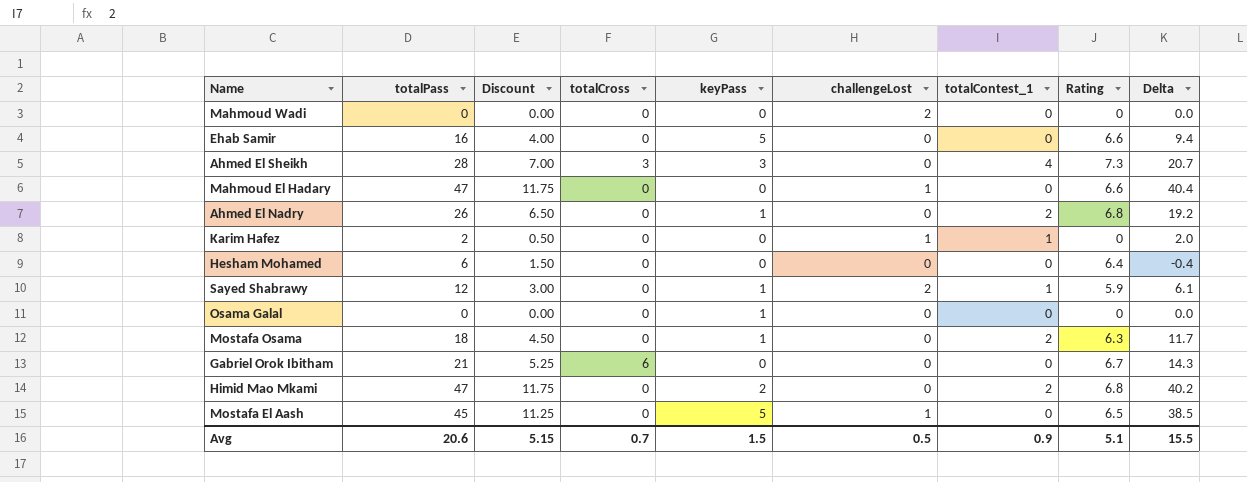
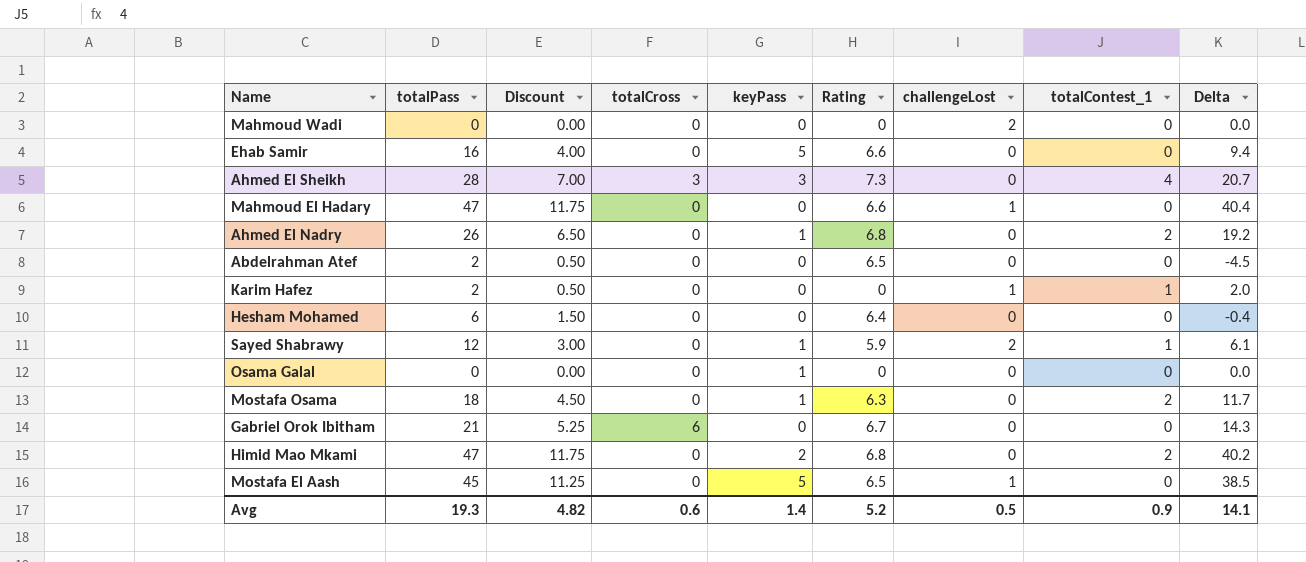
column Rating | position: 8 -> 6
row Abdelrahman Atef: none -> 2 | 0.50 | 0 | 0 | 6.5 | 0 | 0 | -4.5
Avg | totalPass: 20.6 -> 19.3
Avg | Discount: 5.15 -> 4.82
Avg | totalCross: 0.7 -> 0.6
Avg | keyPass: 1.5 -> 1.4
Avg | Rating: 5.1 -> 5.2
Avg | Delta: 15.5 -> 14.1

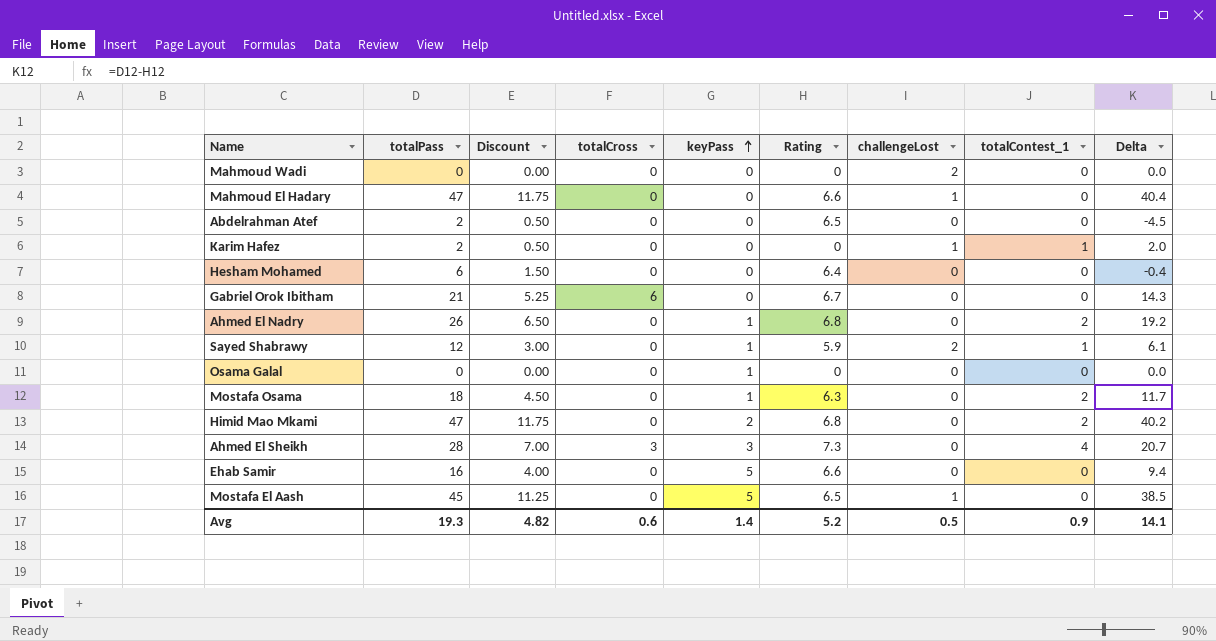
row order: none -> keyPass ascending

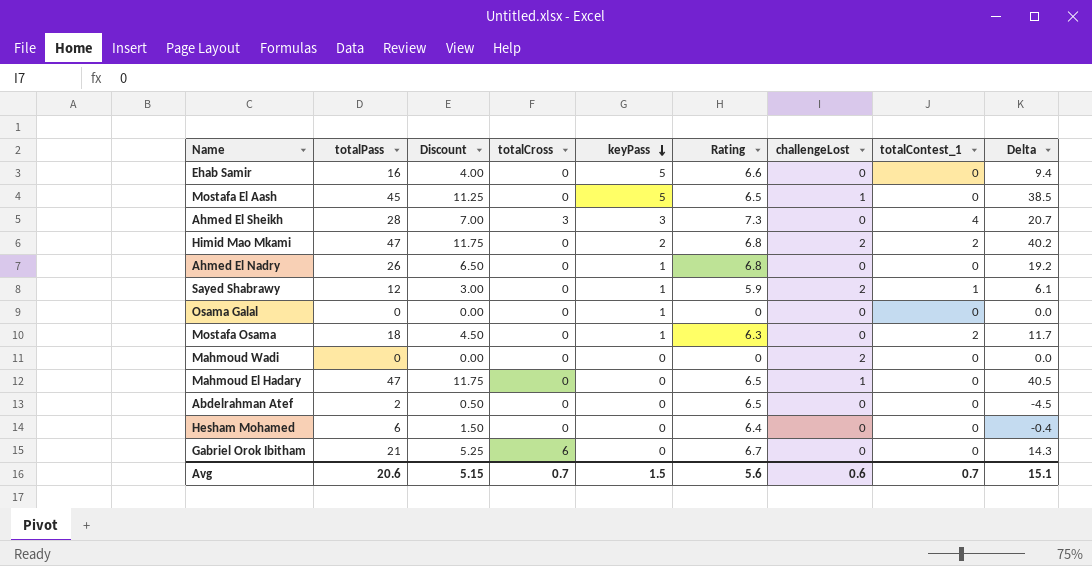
row order: keyPass ascending -> keyPass descending
row Karim Hafez: 2 | 0.50 | 0 | 0 | 0 | 1 | 1 | 2.0 -> none
Himid Mao Mkami | challengeLost: 0 -> 2
Ahmed El Nadry | totalContest_1: 2 -> 0
Mahmoud El Hadary | Rating: 6.6 -> 6.5
Mahmoud El Hadary | Delta: 40.4 -> 40.5
Avg | totalPass: 19.3 -> 20.6
Avg | Discount: 4.82 -> 5.15
Avg | totalCross: 0.6 -> 0.7
Avg | keyPass: 1.4 -> 1.5
Avg | Rating: 5.2 -> 5.6
Avg | challengeLost: 0.5 -> 0.6
Avg | totalContest_1: 0.9 -> 0.7
Avg | Delta: 14.1 -> 15.1

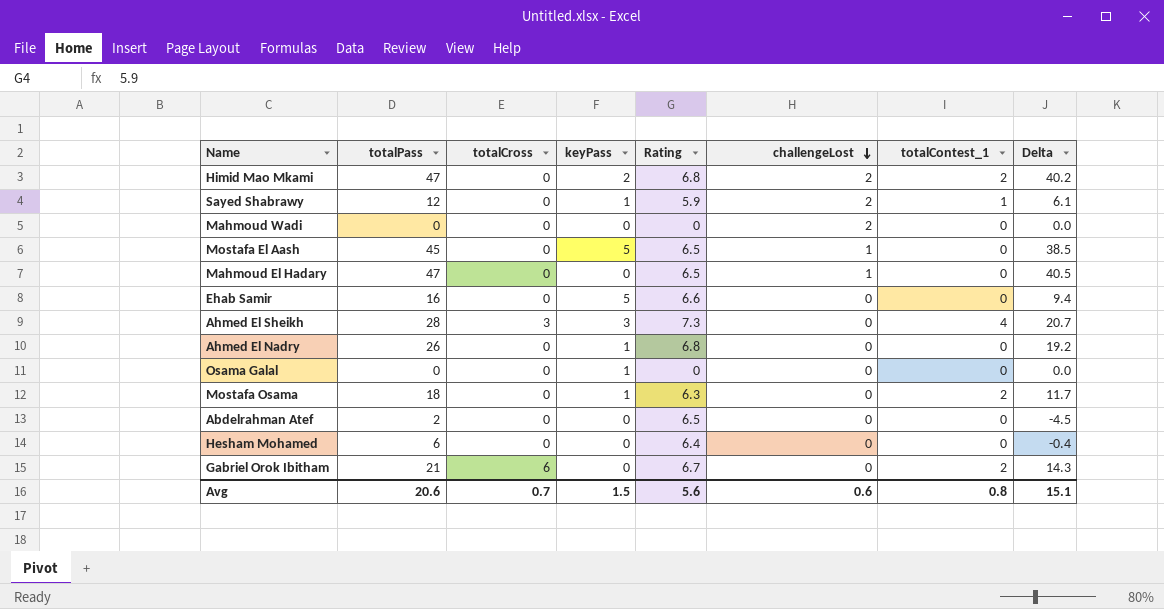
row order: keyPass descending -> challengeLost descending
column Discount | formula: [totalPass] * 0.25 -> none
Gabriel Orok Ibitham | totalContest_1: 0 -> 2
Avg | totalContest_1: 0.7 -> 0.8

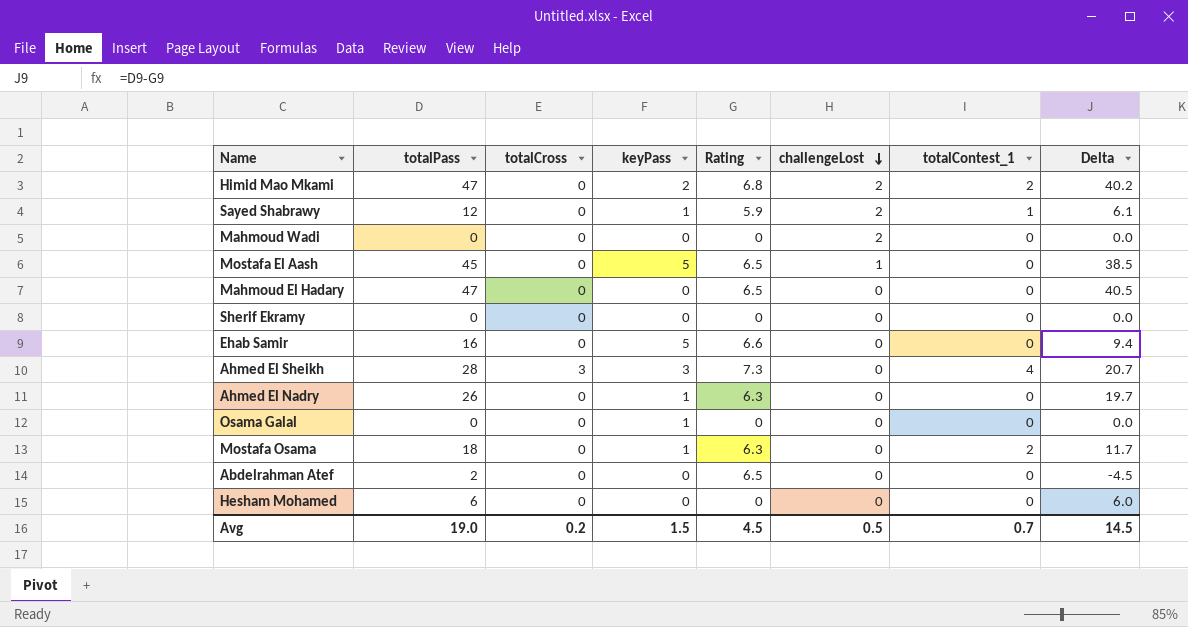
row Gabriel Orok Ibitham: 21 | 6 | 0 | 6.7 | 0 | 2 | 14.3 -> none
Mahmoud El Hadary | challengeLost: 1 -> 0
row Sherif Ekramy: none -> 0 | 0 | 0 | 0 | 0 | 0 | 0.0
Ahmed El Nadry | Rating: 6.8 -> 6.3
Ahmed El Nadry | Delta: 19.2 -> 19.7
Hesham Mohamed | Rating: 6.4 -> 0
Hesham Mohamed | Delta: -0.4 -> 6.0
Avg | totalPass: 20.6 -> 19.0
Avg | totalCross: 0.7 -> 0.2
Avg | Rating: 5.6 -> 4.5
Avg | challengeLost: 0.6 -> 0.5
Avg | totalContest_1: 0.8 -> 0.7
Avg | Delta: 15.1 -> 14.5

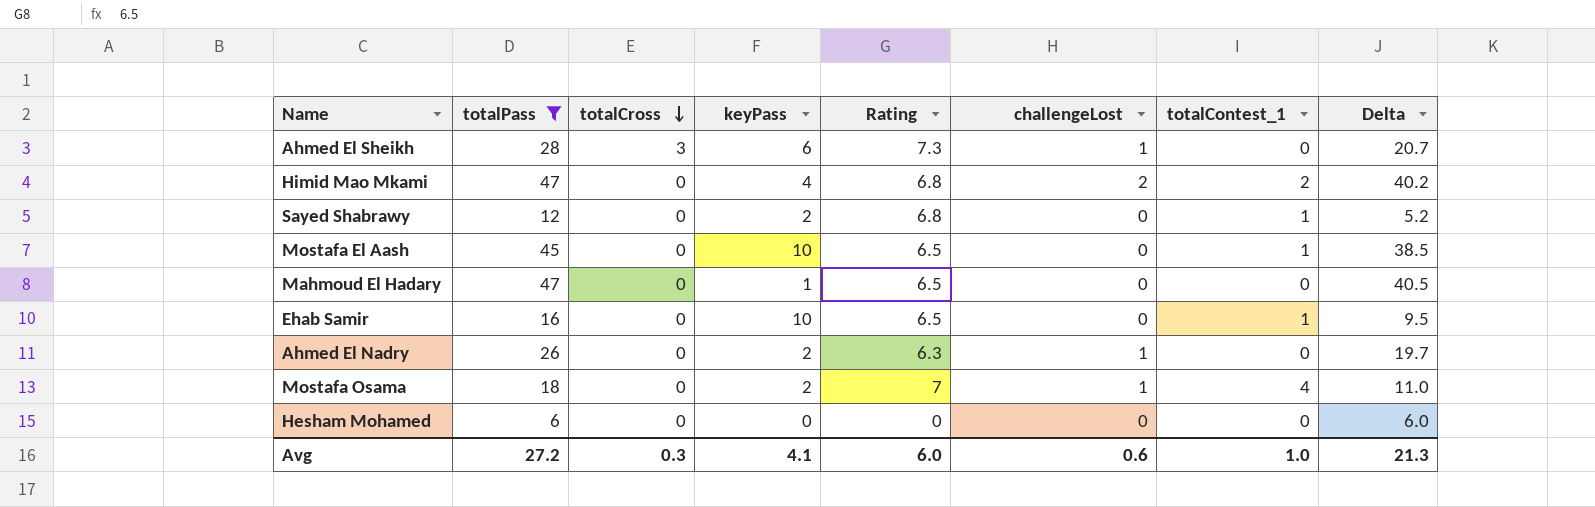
filter: none -> totalPass >= 6
row order: challengeLost descending -> totalCross descending
Ahmed El Sheikh | keyPass: 3 -> 6
Ahmed El Sheikh | challengeLost: 0 -> 1
Ahmed El Sheikh | totalContest_1: 4 -> 0
Himid Mao Mkami | keyPass: 2 -> 4
Sayed Shabrawy | keyPass: 1 -> 2
Sayed Shabrawy | Rating: 5.9 -> 6.8
Sayed Shabrawy | challengeLost: 2 -> 0
Sayed Shabrawy | Delta: 6.1 -> 5.2
Mostafa El Aash | keyPass: 5 -> 10
Mostafa El Aash | challengeLost: 1 -> 0
Mostafa El Aash | totalContest_1: 0 -> 1
Mahmoud El Hadary | keyPass: 0 -> 1
Ehab Samir | keyPass: 5 -> 10
Ehab Samir | Rating: 6.6 -> 6.5
Ehab Samir | totalContest_1: 0 -> 1
Ehab Samir | Delta: 9.4 -> 9.5
Ahmed El Nadry | keyPass: 1 -> 2
Ahmed El Nadry | challengeLost: 0 -> 1
Mostafa Osama | keyPass: 1 -> 2
Mostafa Osama | Rating: 6.3 -> 7
Mostafa Osama | challengeLost: 0 -> 1
Mostafa Osama | totalContest_1: 2 -> 4
Mostafa Osama | Delta: 11.7 -> 11.0
Avg | totalPass: 19.0 -> 27.2
Avg | totalCross: 0.2 -> 0.3
Avg | keyPass: 1.5 -> 4.1
Avg | Rating: 4.5 -> 6.0
Avg | challengeLost: 0.5 -> 0.6
Avg | totalContest_1: 0.7 -> 1.0
Avg | Delta: 14.5 -> 21.3

